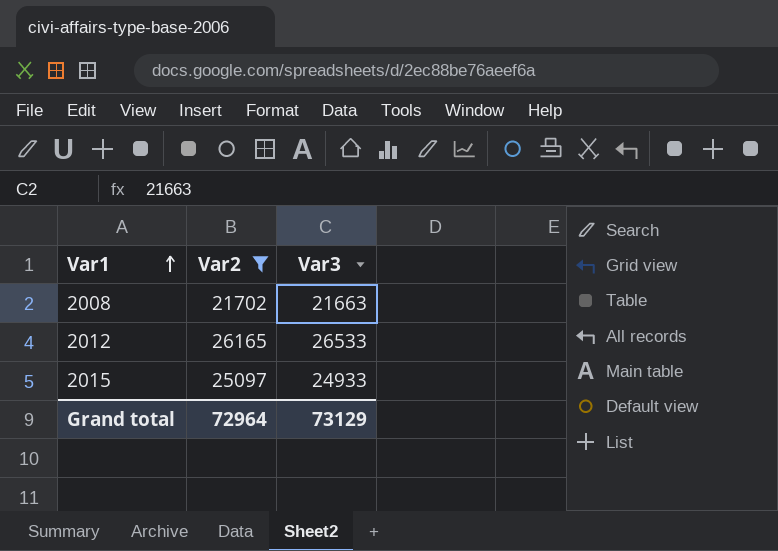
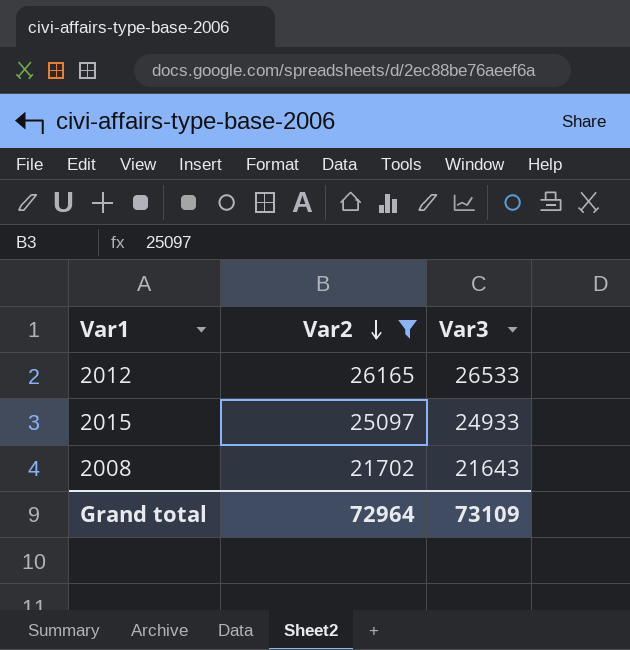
row order: Var1 ascending -> Var2 descending
2008 | Var3: 21663 -> 21643
Grand total | Var3: 73129 -> 73109

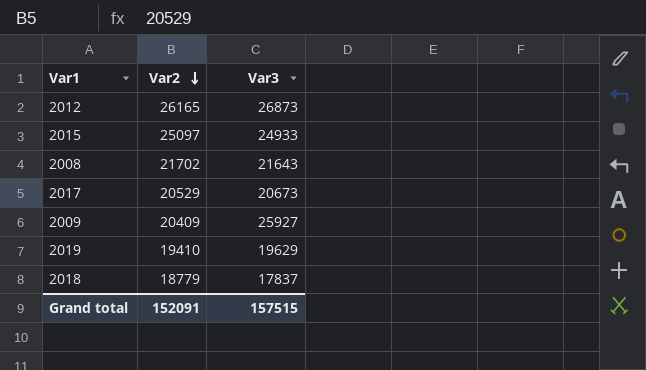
filter: Var2 >= 21702 -> none
2012 | Var3: 26533 -> 26873
Grand total | Var2: 72964 -> 152091
Grand total | Var3: 73109 -> 157515

